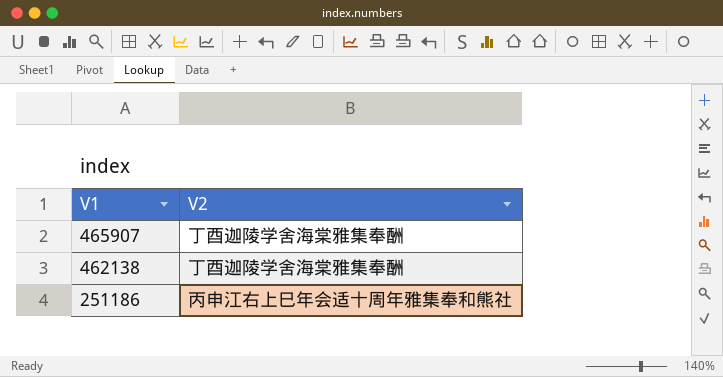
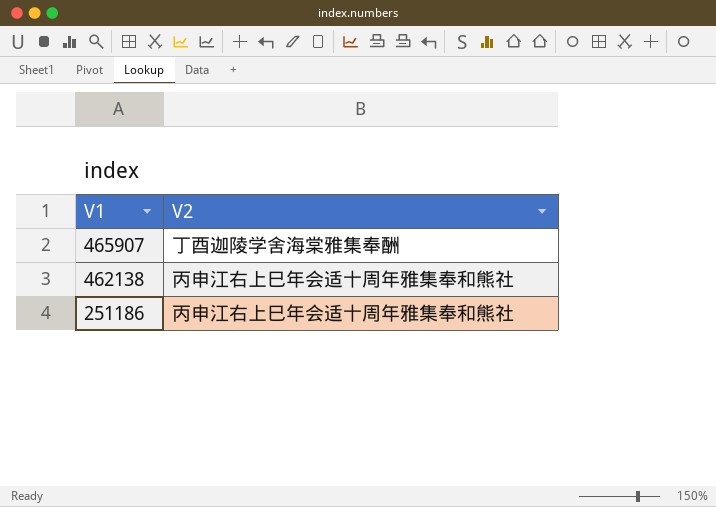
462138 | V2: 丁酉迦陵学舍海棠雅集奉酬 -> 丙申江右上巳年会适十周年雅集奉和熊社

